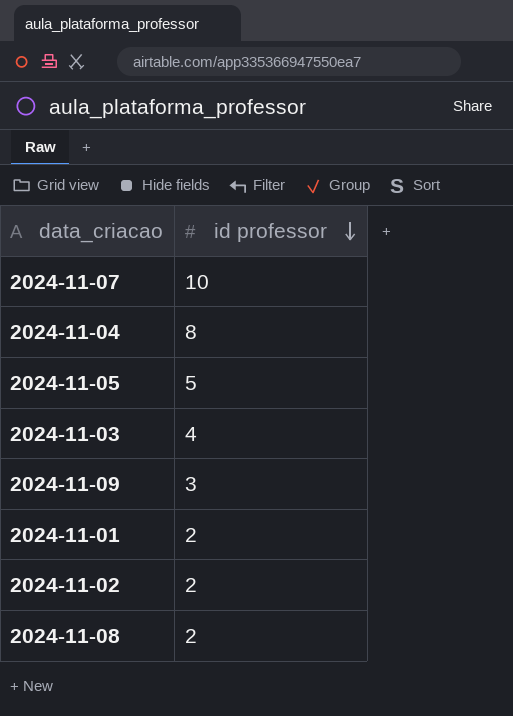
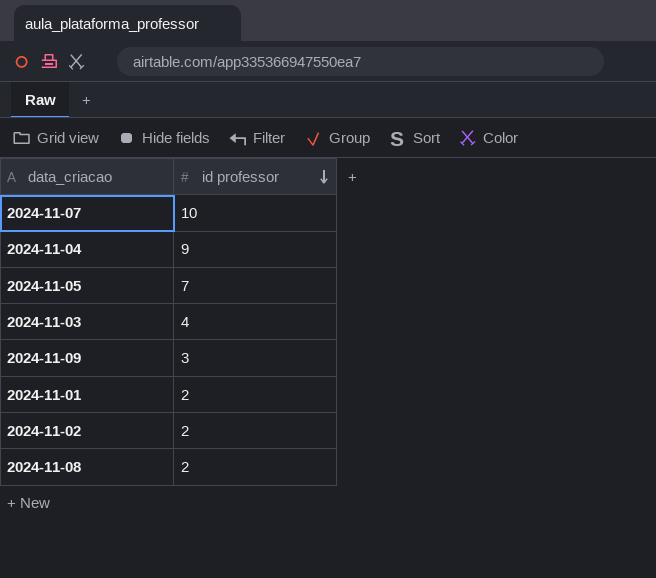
2024-11-04 | id professor: 8 -> 9
2024-11-05 | id professor: 5 -> 7

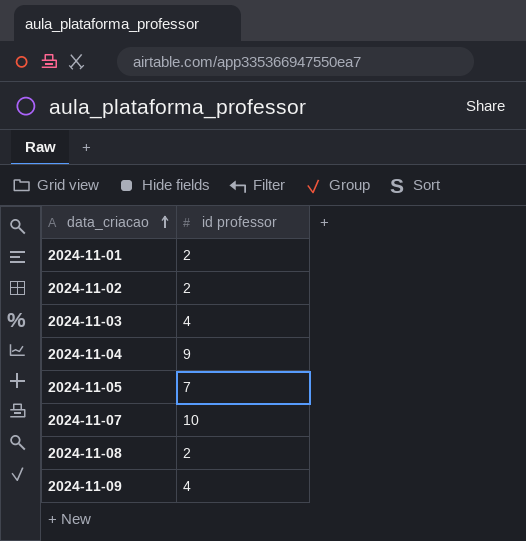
row order: id professor descending -> data_criacao ascending
2024-11-09 | id professor: 3 -> 4

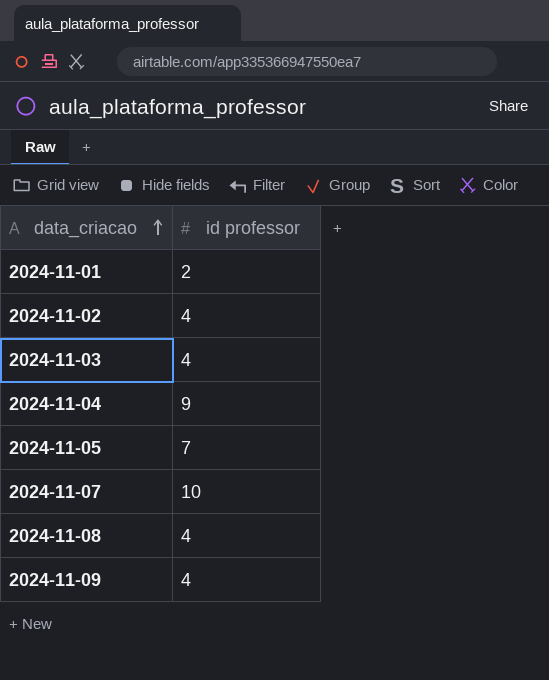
2024-11-02 | id professor: 2 -> 4
2024-11-08 | id professor: 2 -> 4

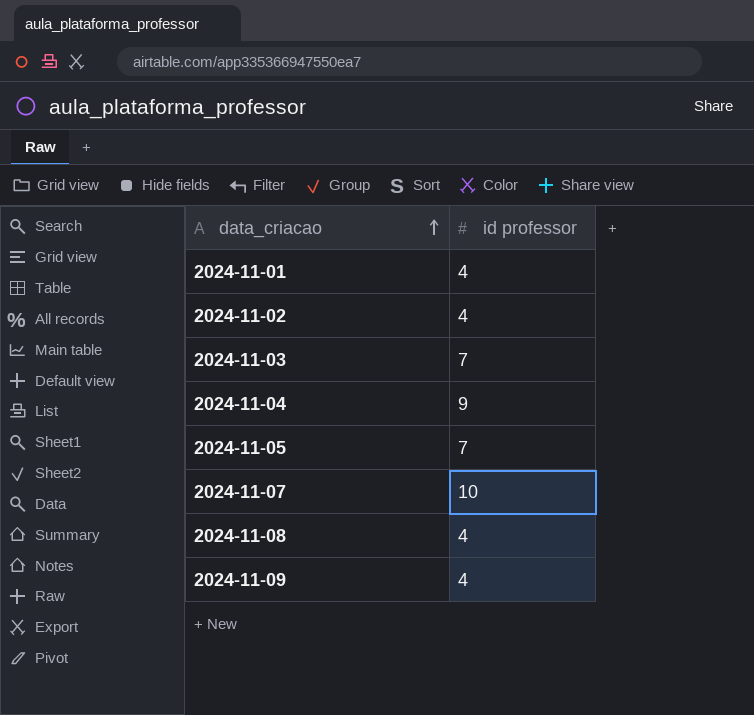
2024-11-01 | id professor: 2 -> 4
2024-11-03 | id professor: 4 -> 7

